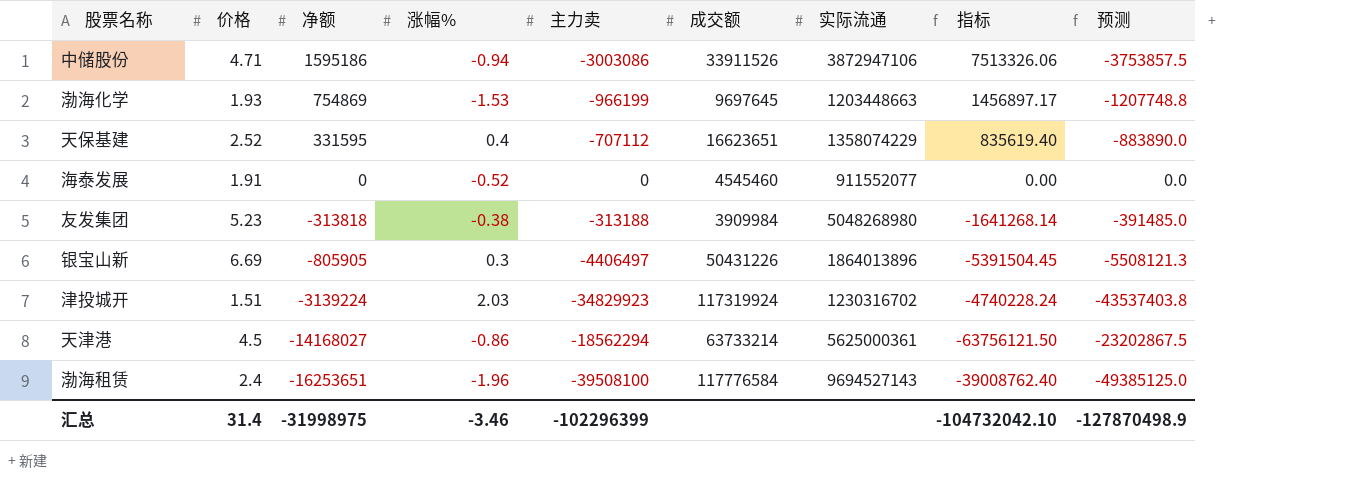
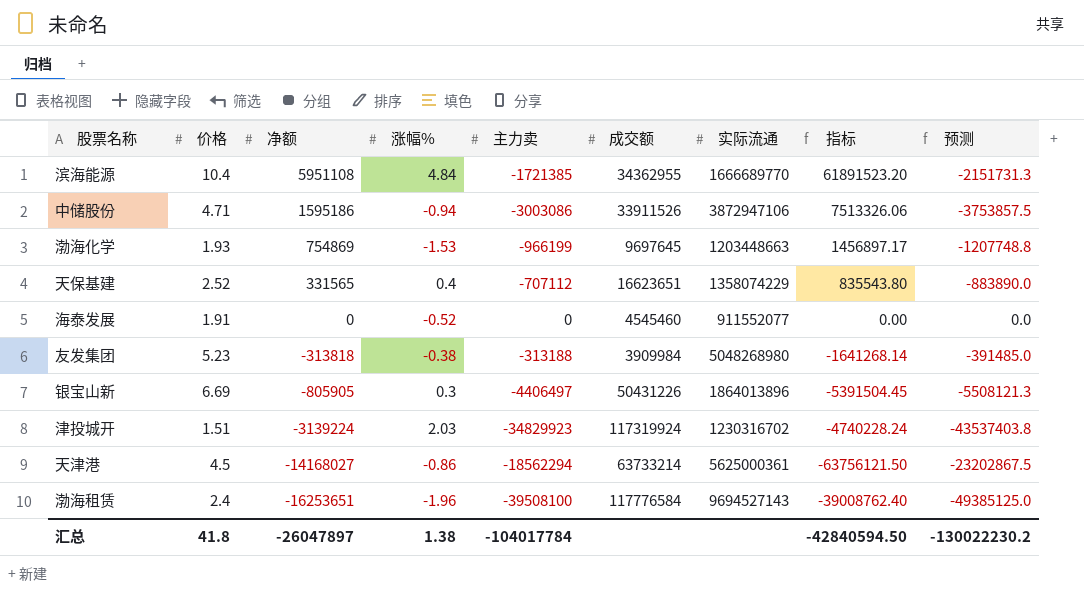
row 滨海能源: none -> 10.4 | 5951108 | 4.84 | -1721385 | 34362955 | 1666689770 | 61891523.20 | -2151731.3
天保基建 | 净额: 331595 -> 331565
天保基建 | 指标: 835619.40 -> 835543.80
汇总 | 价格: 31.4 -> 41.8
汇总 | 净额: -31998975 -> -26047897
汇总 | 涨幅%: -3.46 -> 1.38
汇总 | 主力卖: -102296399 -> -104017784
汇总 | 指标: -104732042.10 -> -42840594.50
汇总 | 预测: -127870498.9 -> -130022230.2

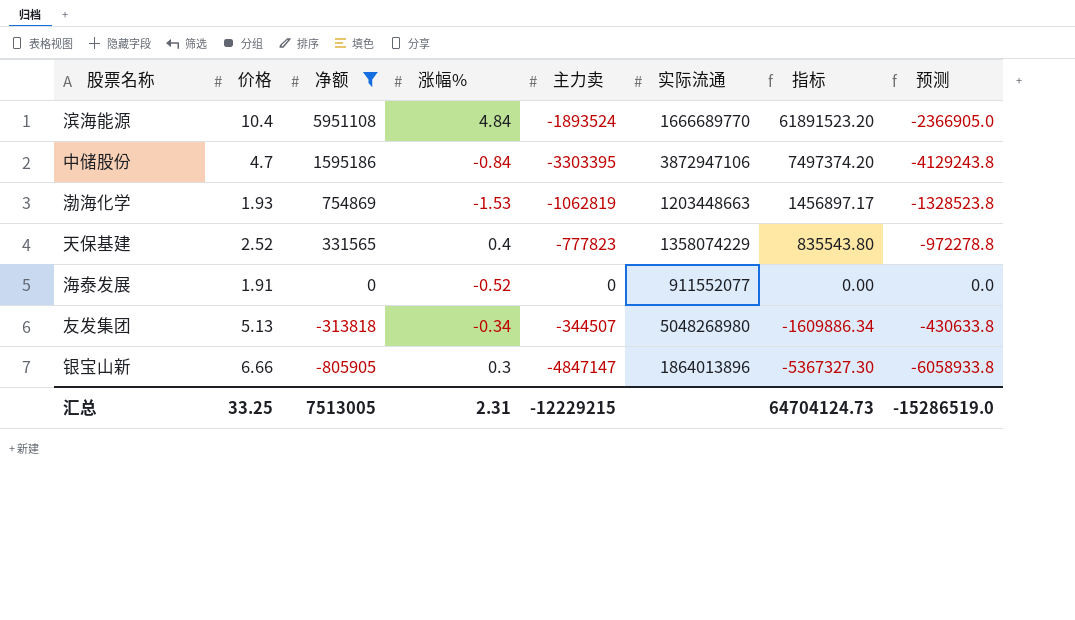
filter: none -> 净额 >= -805905
column 成交额 | position: 6 -> none
滨海能源 | 主力卖: -1721385 -> -1893524
滨海能源 | 预测: -2151731.3 -> -2366905.0
中储股份 | 价格: 4.71 -> 4.7
中储股份 | 涨幅%: -0.94 -> -0.84
中储股份 | 主力卖: -3003086 -> -3303395
中储股份 | 指标: 7513326.06 -> 7497374.20
中储股份 | 预测: -3753857.5 -> -4129243.8
渤海化学 | 主力卖: -966199 -> -1062819
渤海化学 | 预测: -1207748.8 -> -1328523.8
天保基建 | 主力卖: -707112 -> -777823
天保基建 | 预测: -883890.0 -> -972278.8
友发集团 | 价格: 5.23 -> 5.13
友发集团 | 涨幅%: -0.38 -> -0.34
友发集团 | 主力卖: -313188 -> -344507
友发集团 | 指标: -1641268.14 -> -1609886.34
友发集团 | 预测: -391485.0 -> -430633.8
银宝山新 | 价格: 6.69 -> 6.66
银宝山新 | 主力卖: -4406497 -> -4847147
银宝山新 | 指标: -5391504.45 -> -5367327.30
银宝山新 | 预测: -5508121.3 -> -6058933.8
汇总 | 价格: 41.8 -> 33.25
汇总 | 净额: -26047897 -> 7513005
汇总 | 涨幅%: 1.38 -> 2.31
汇总 | 主力卖: -104017784 -> -12229215
汇总 | 指标: -42840594.50 -> 64704124.73
汇总 | 预测: -130022230.2 -> -15286519.0

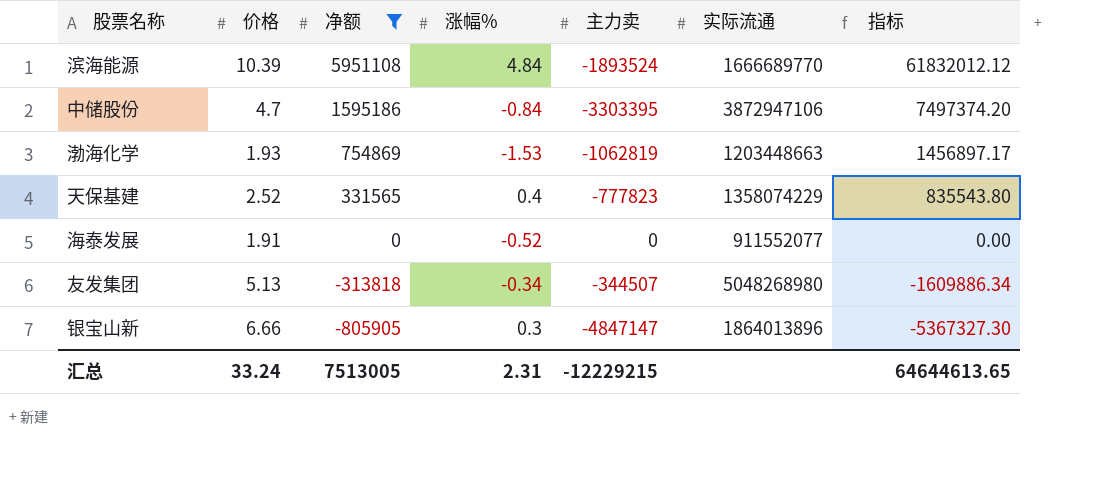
column 预测 | formula: [主力卖] * 1.25 -> none
滨海能源 | 价格: 10.4 -> 10.39
滨海能源 | 指标: 61891523.20 -> 61832012.12
汇总 | 价格: 33.25 -> 33.24
汇总 | 指标: 64704124.73 -> 64644613.65

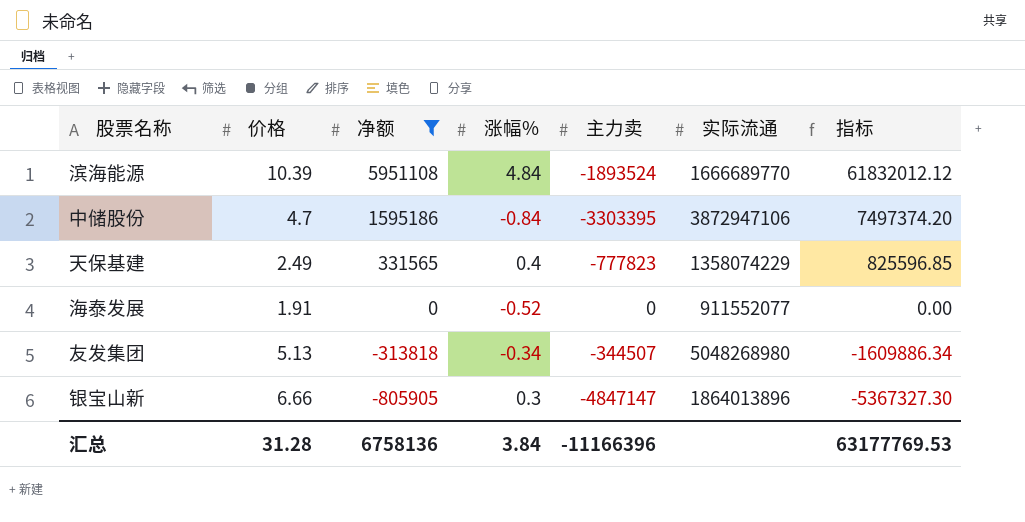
row 渤海化学: 1.93 | 754869 | -1.53 | -1062819 | 1203448663 | 1456897.17 -> none
天保基建 | 价格: 2.52 -> 2.49
天保基建 | 指标: 835543.80 -> 825596.85
汇总 | 价格: 33.24 -> 31.28
汇总 | 净额: 7513005 -> 6758136
汇总 | 涨幅%: 2.31 -> 3.84
汇总 | 主力卖: -12229215 -> -11166396
汇总 | 指标: 64644613.65 -> 63177769.53

